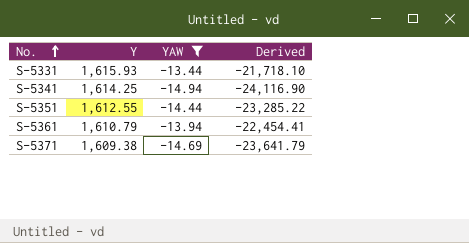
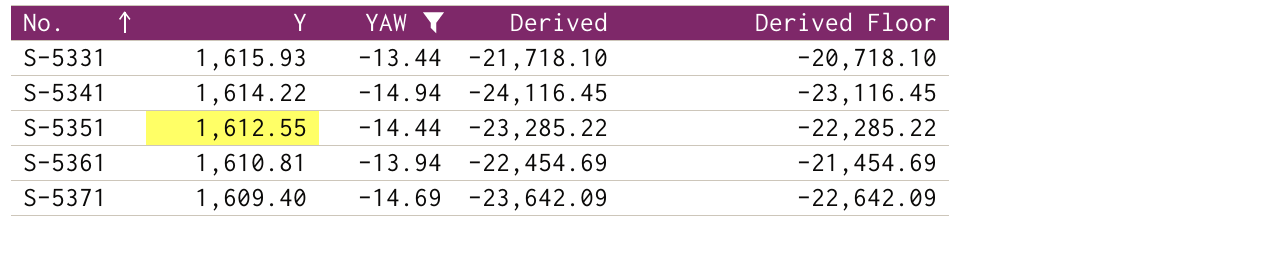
column Derived Floor | formula: none -> [Derived] + 1000
S-5341 | Y: 1,614.25 -> 1,614.22
S-5341 | Derived: -24,116.90 -> -24,116.45
S-5361 | Y: 1,610.79 -> 1,610.81
S-5361 | Derived: -22,454.41 -> -22,454.69
S-5371 | Y: 1,609.38 -> 1,609.40
S-5371 | Derived: -23,641.79 -> -23,642.09

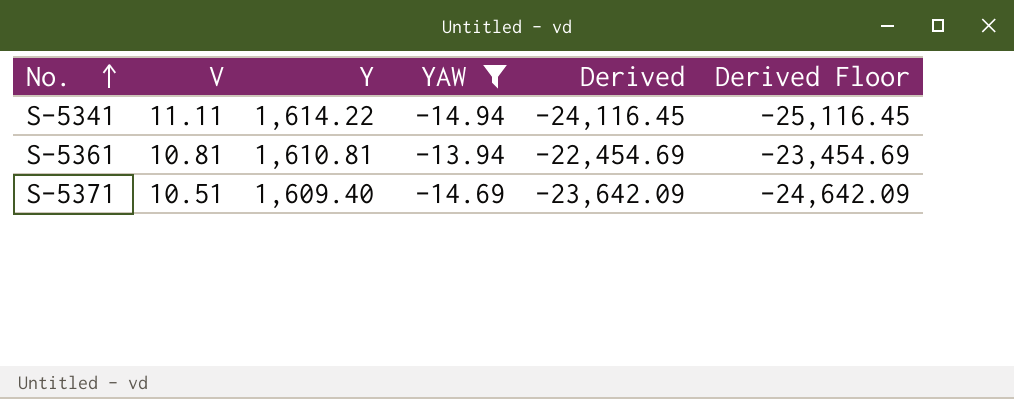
column V | position: none -> 2
column Derived Floor | formula: [Derived] + 1000 -> [Derived] - 1000
row S-5331: 1,615.93 | -13.44 | -21,718.10 | -20,718.10 -> none
row S-5351: 1,612.55 | -14.44 | -23,285.22 | -22,285.22 -> none

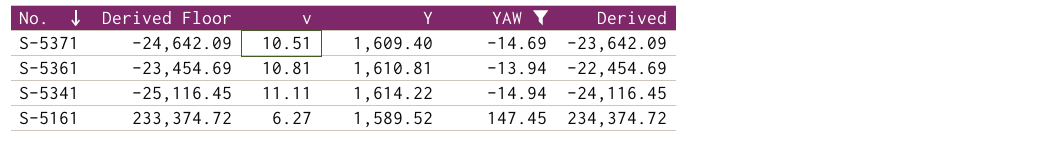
row order: No. ascending -> No. descending
column Derived Floor | position: 6 -> 2
column name: V -> v
row S-5161: none -> 233,374.72 | 6.27 | 1,589.52 | 147.45 | 234,374.72

